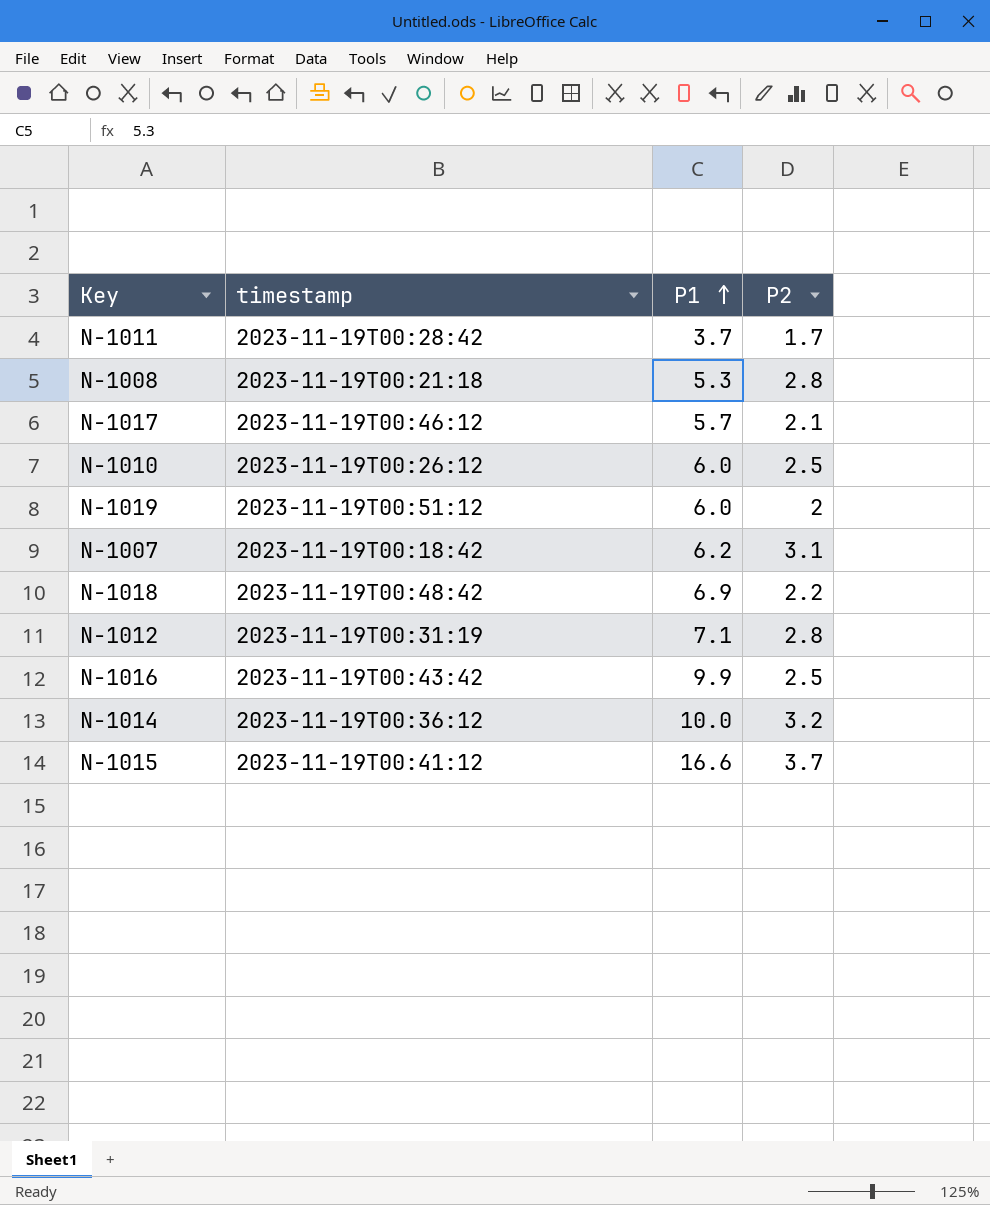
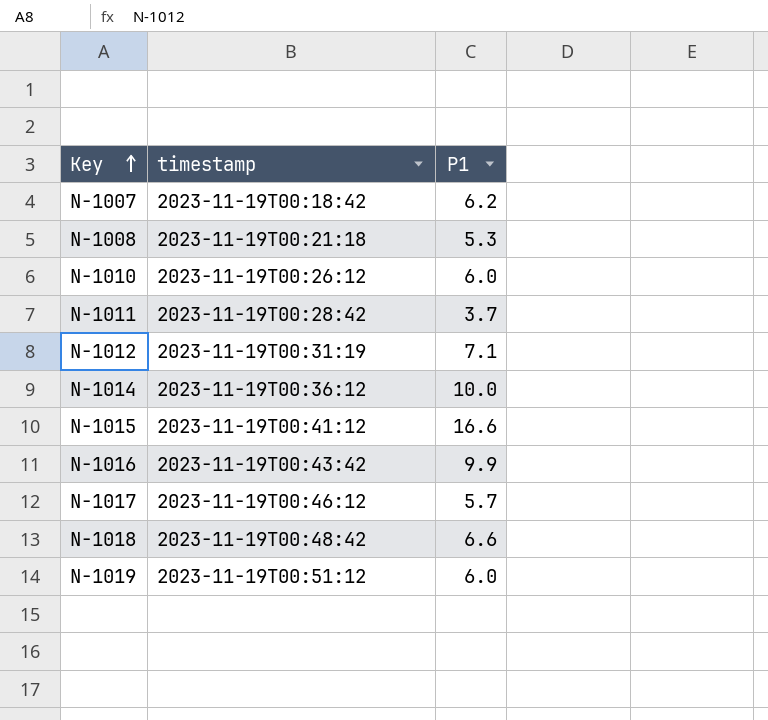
row order: P1 ascending -> Key ascending
column P2 | position: 4 -> none
N-1018 | P1: 6.9 -> 6.6

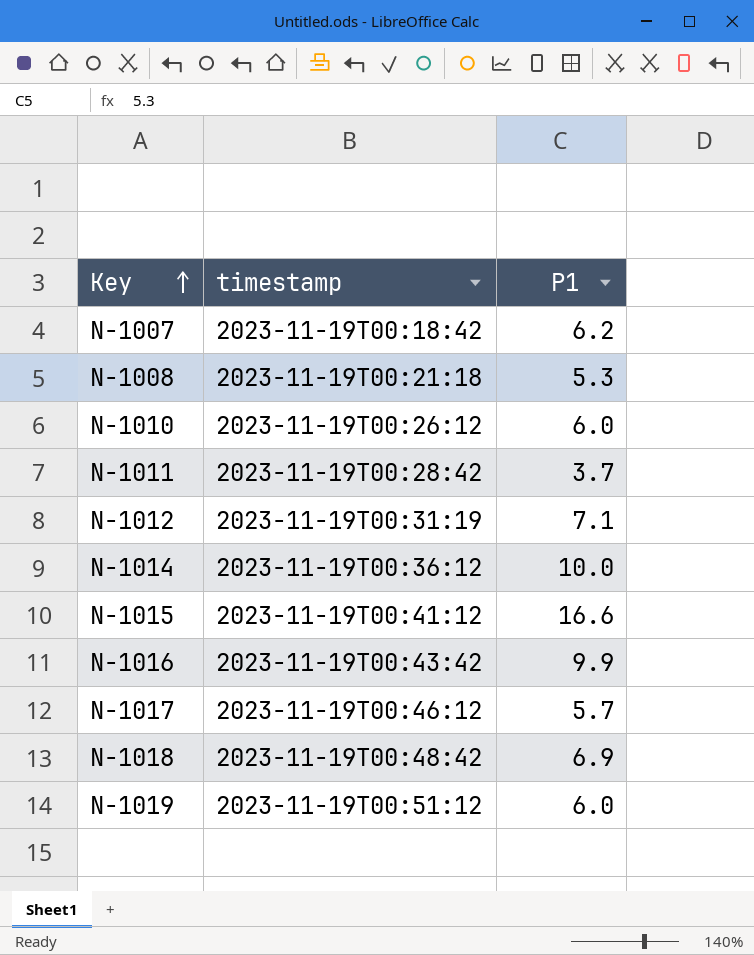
N-1018 | P1: 6.6 -> 6.9

